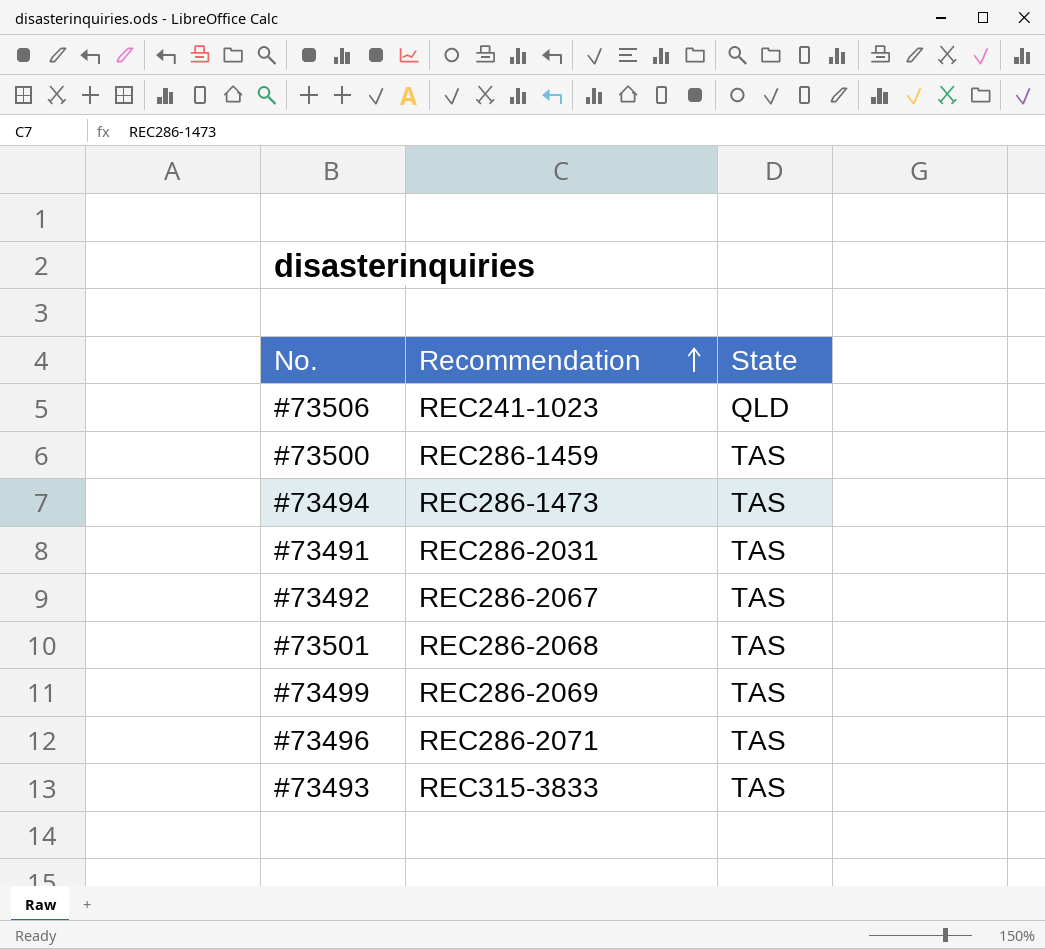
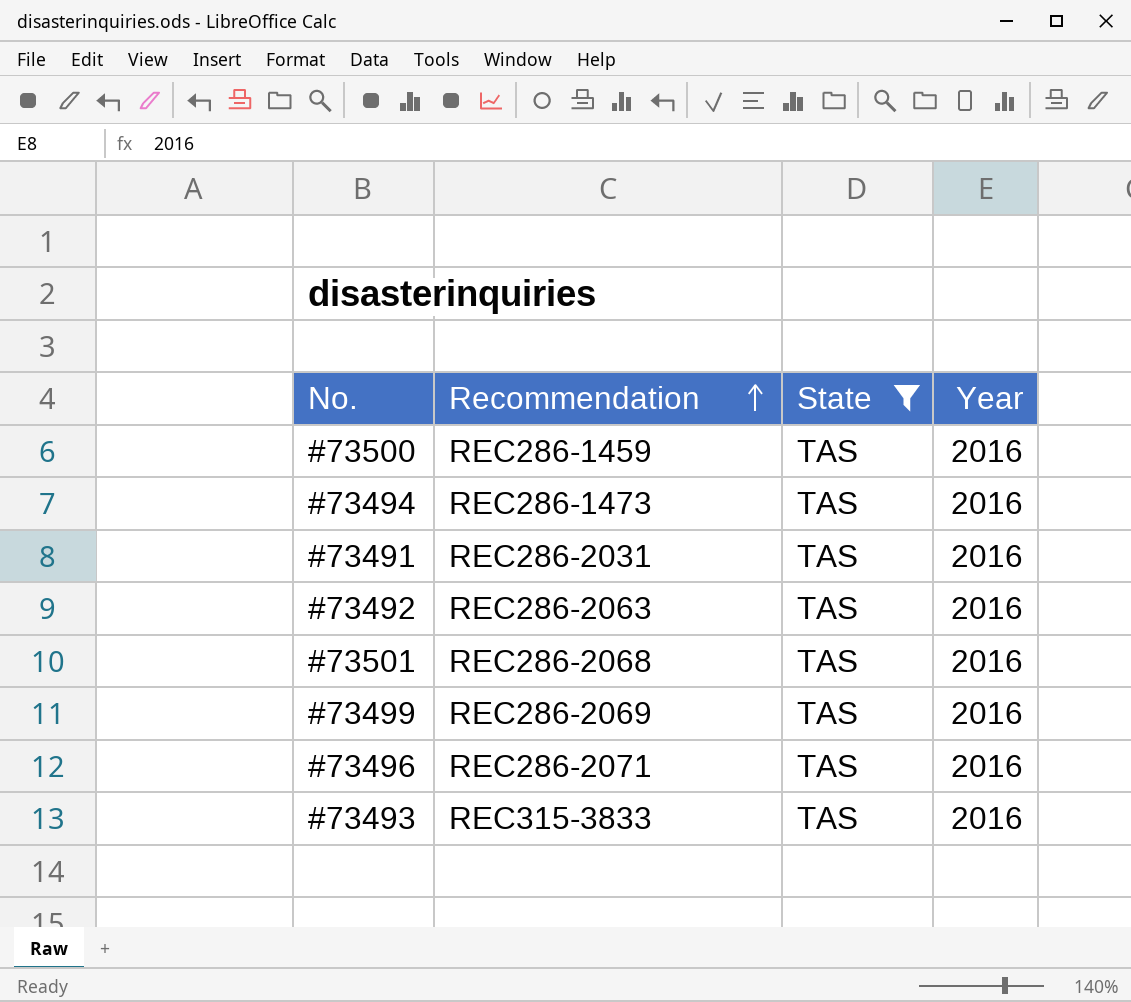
filter: none -> State = TAS
column Year | position: none -> 4
#73492 | Recommendation: REC286-2067 -> REC286-2063

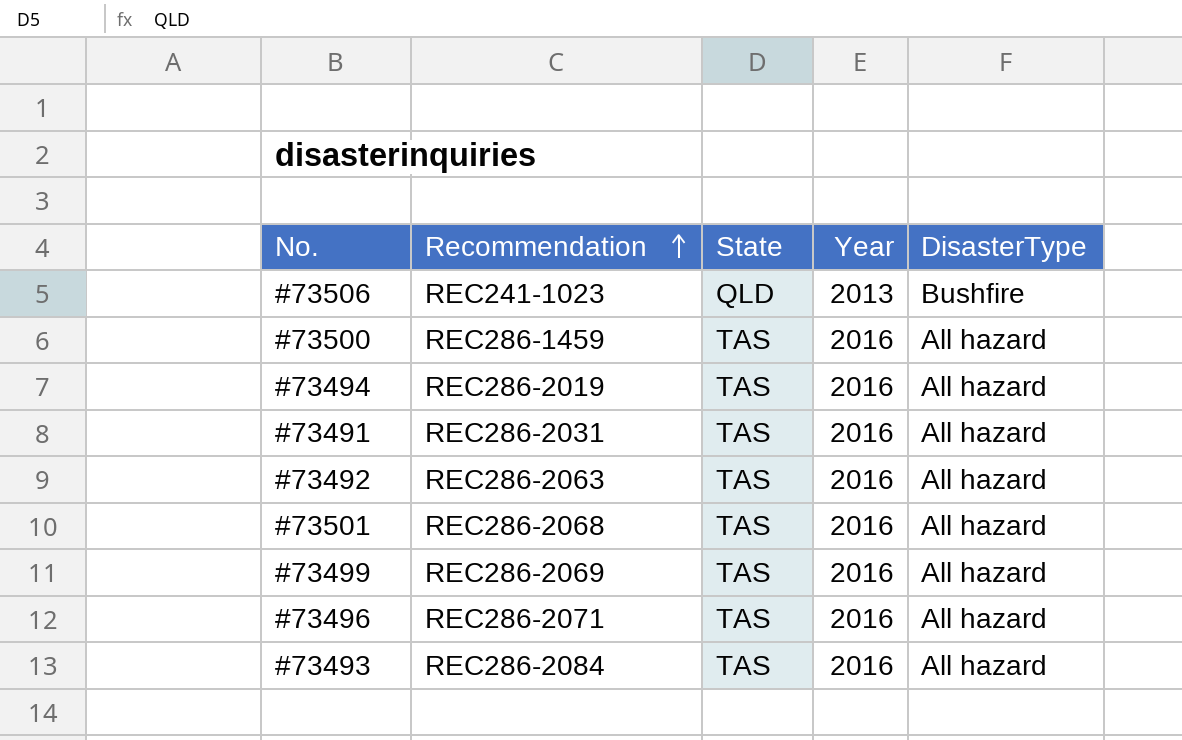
filter: State = TAS -> none
column DisasterType | position: none -> 5
#73494 | Recommendation: REC286-1473 -> REC286-2019
#73493 | Recommendation: REC315-3833 -> REC286-2084

